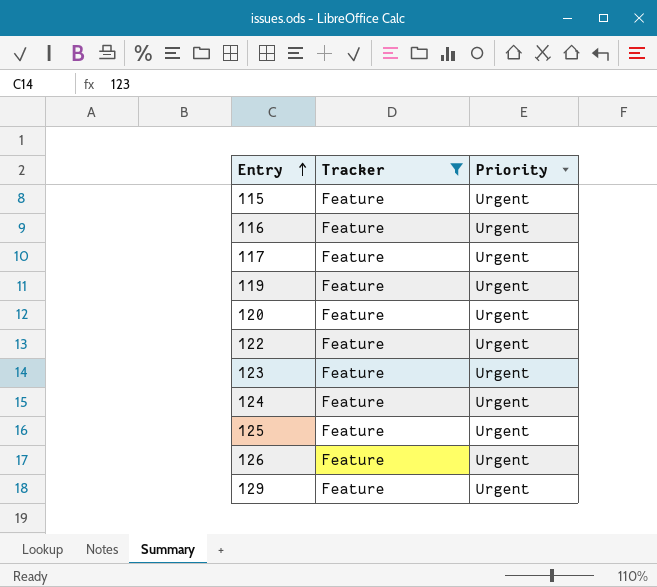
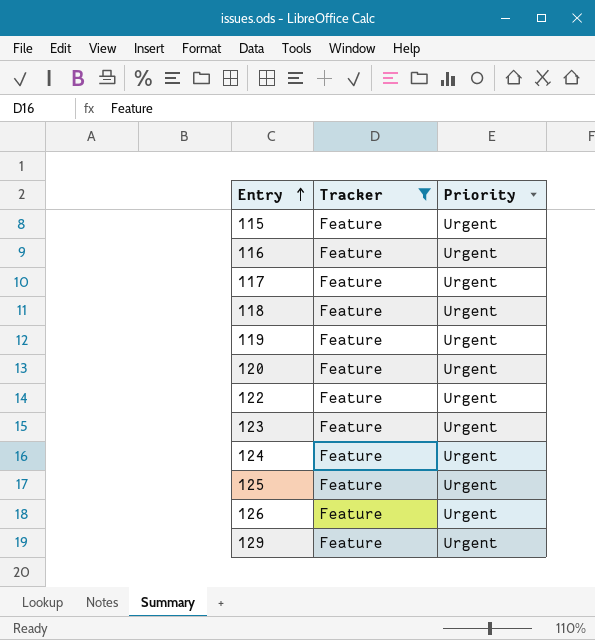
row 118: none -> Feature | Urgent

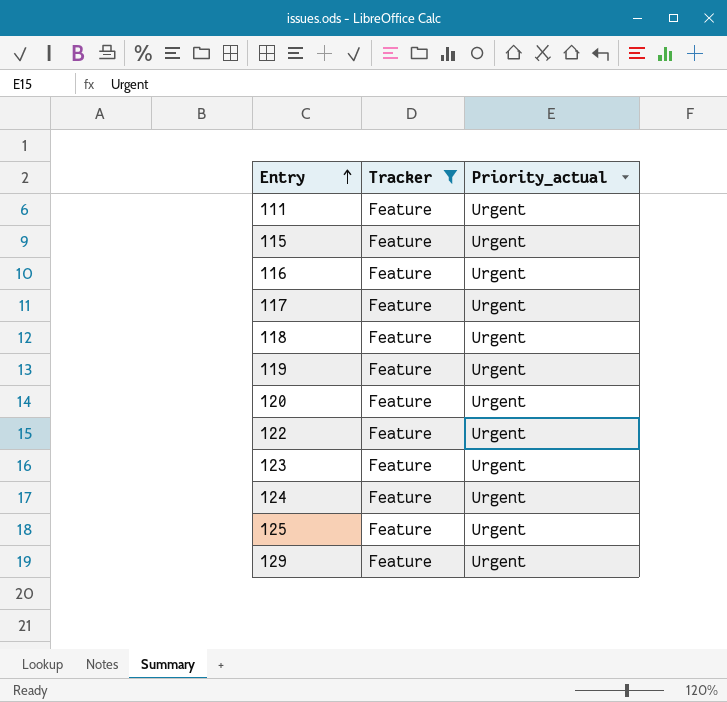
column name: Priority -> Priority_actual
row 126: Feature | Urgent -> none
row 111: none -> Feature | Urgent

